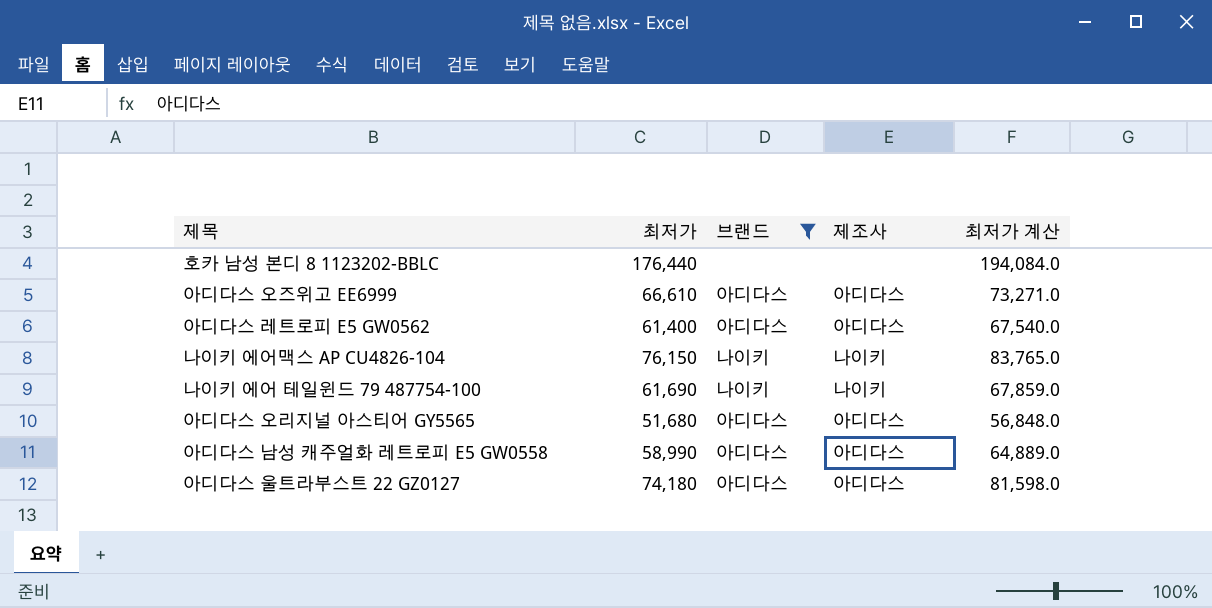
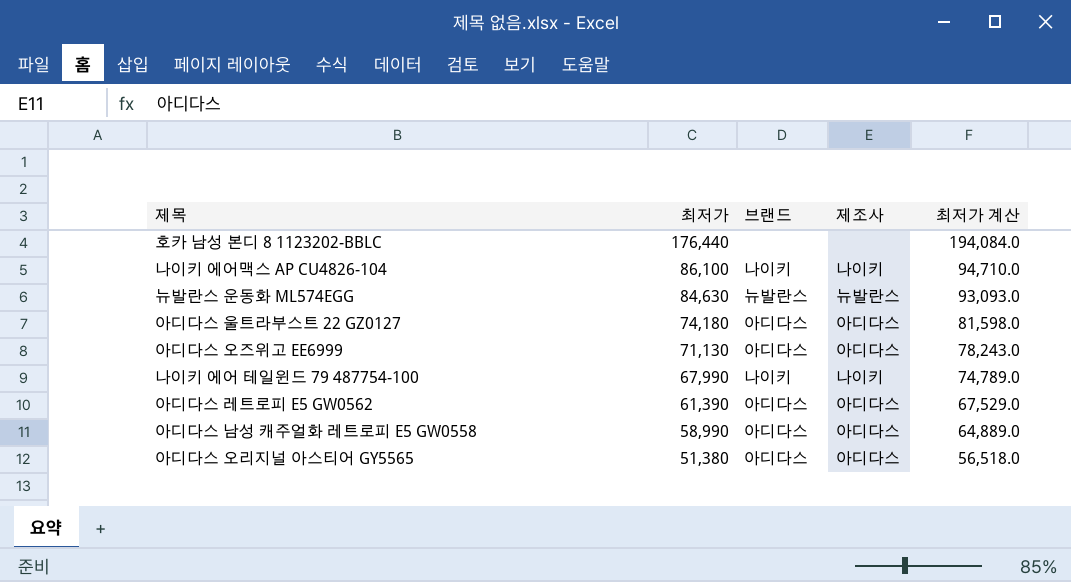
filter: 브랜드 != 뉴발란스 -> none
row order: none -> 최저가 descending
나이키 에어맥스 AP CU4826-104 | 최저가: 76,150 -> 86,100
나이키 에어맥스 AP CU4826-104 | 최저가 계산: 83,765.0 -> 94,710.0
아디다스 오즈위고 EE6999 | 최저가: 66,610 -> 71,130
아디다스 오즈위고 EE6999 | 최저가 계산: 73,271.0 -> 78,243.0
나이키 에어 테일윈드 79 487754-100 | 최저가: 61,690 -> 67,990
나이키 에어 테일윈드 79 487754-100 | 최저가 계산: 67,859.0 -> 74,789.0
아디다스 레트로피 E5 GW0562 | 최저가: 61,400 -> 61,390
아디다스 레트로피 E5 GW0562 | 최저가 계산: 67,540.0 -> 67,529.0
아디다스 오리지널 아스티어 GY5565 | 최저가: 51,680 -> 51,380
아디다스 오리지널 아스티어 GY5565 | 최저가 계산: 56,848.0 -> 56,518.0

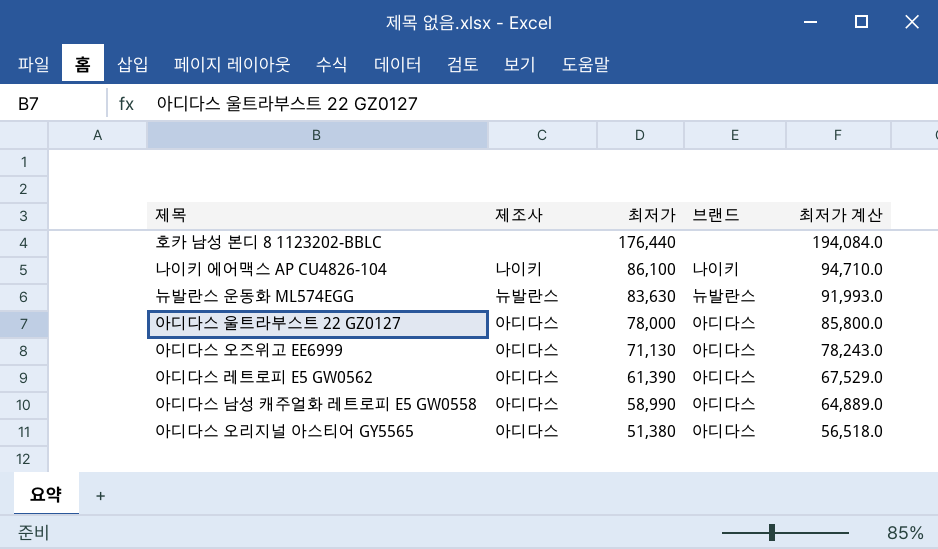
column 제조사 | position: 4 -> 2
row 나이키 에어 테일윈드 79 487754-100: 67,990 | 나이키 | 나이키 | 74,789.0 -> none
뉴발란스 운동화 ML574EGG | 최저가: 84,630 -> 83,630
뉴발란스 운동화 ML574EGG | 최저가 계산: 93,093.0 -> 91,993.0
아디다스 울트라부스트 22 GZ0127 | 최저가: 74,180 -> 78,000
아디다스 울트라부스트 22 GZ0127 | 최저가 계산: 81,598.0 -> 85,800.0

